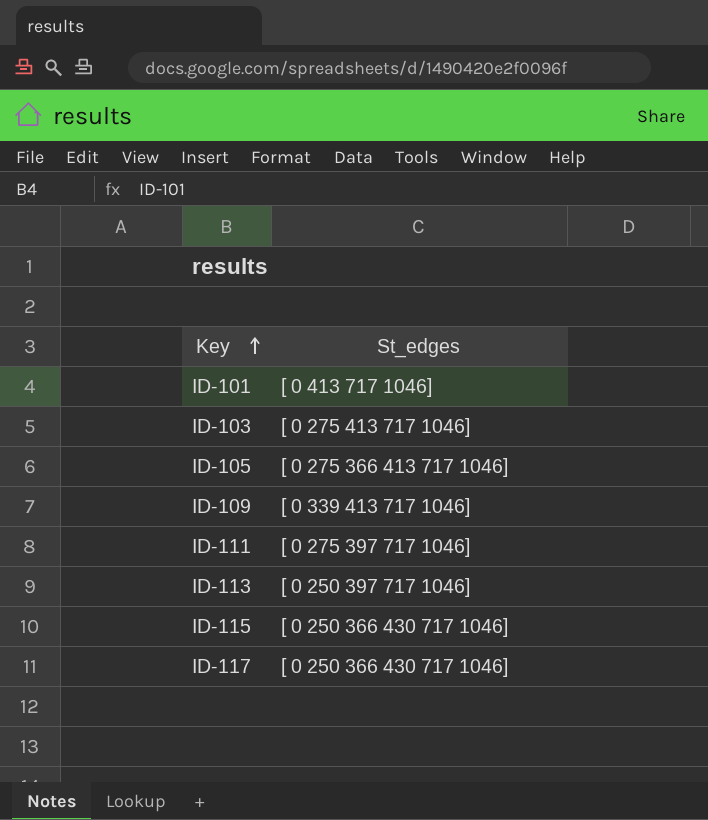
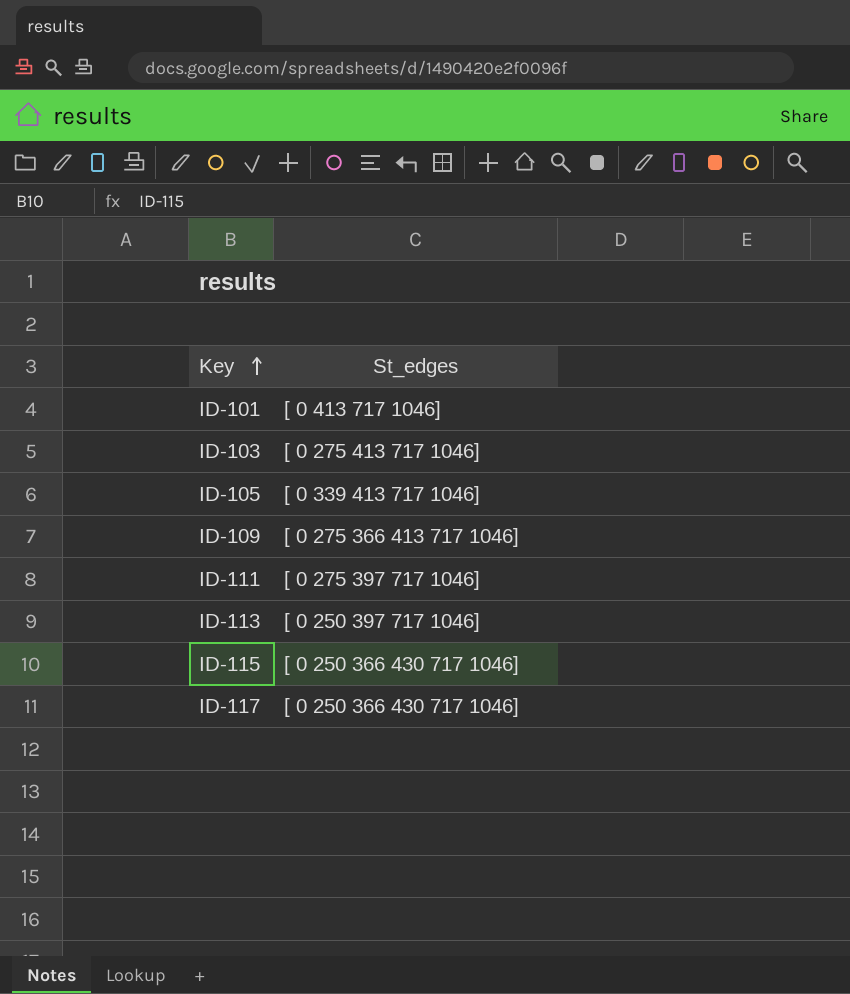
ID-105 | St_edges: [ 0 275 366 413 717 1046] -> [ 0 339 413 717 1046]
ID-109 | St_edges: [ 0 339 413 717 1046] -> [ 0 275 366 413 717 1046]

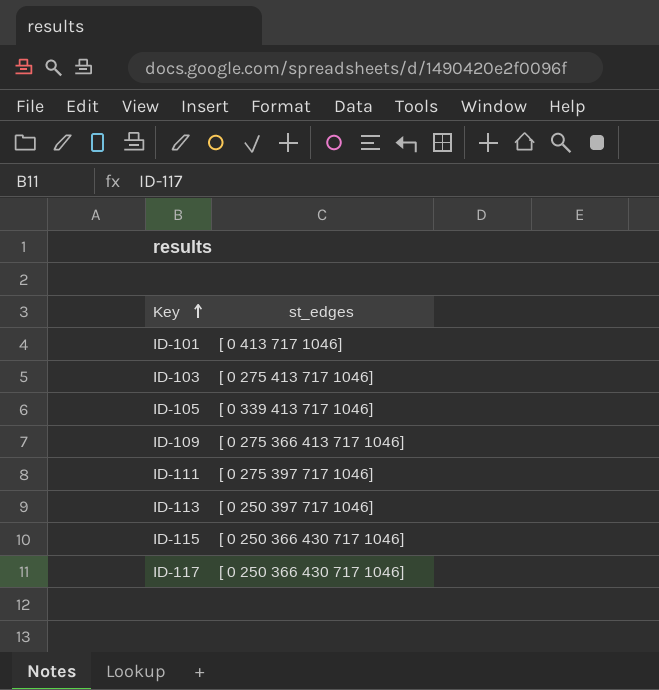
column name: St_edges -> st_edges

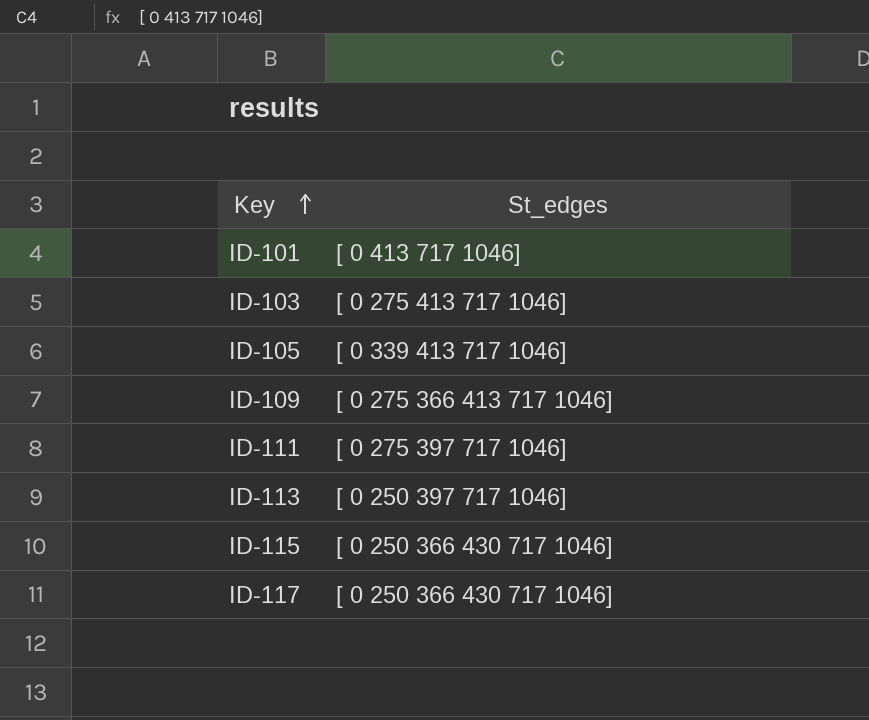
column name: st_edges -> St_edges

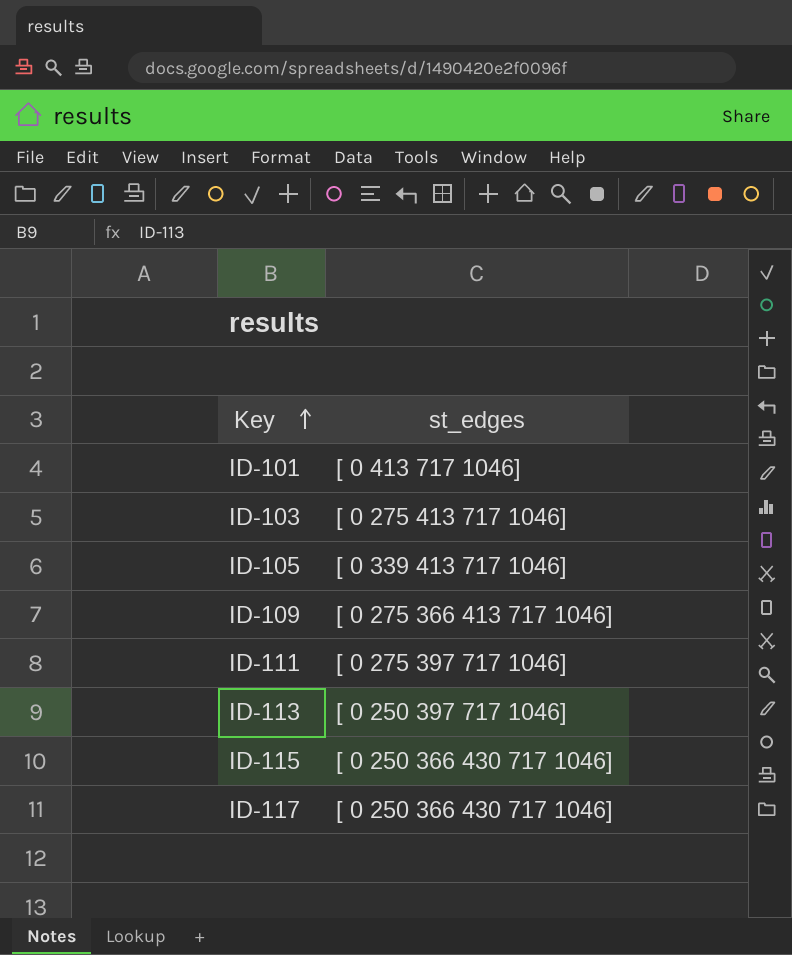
column name: St_edges -> st_edges

